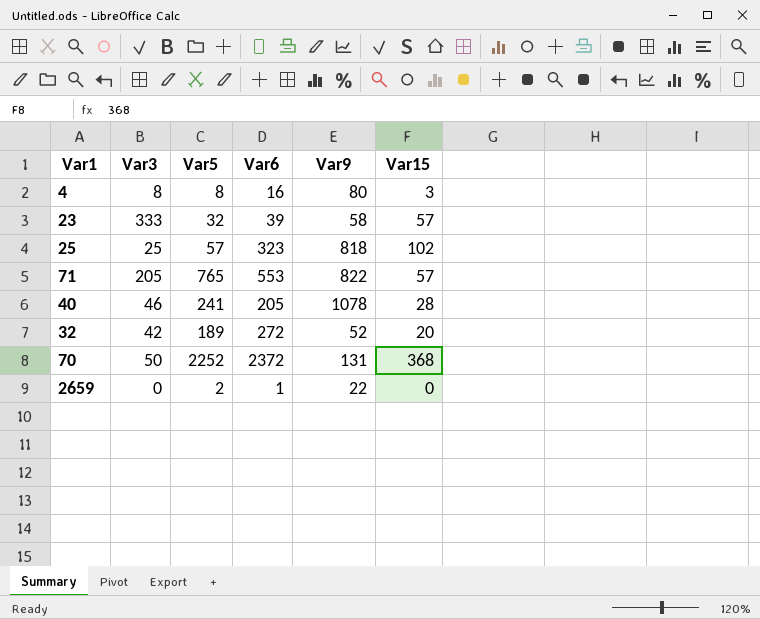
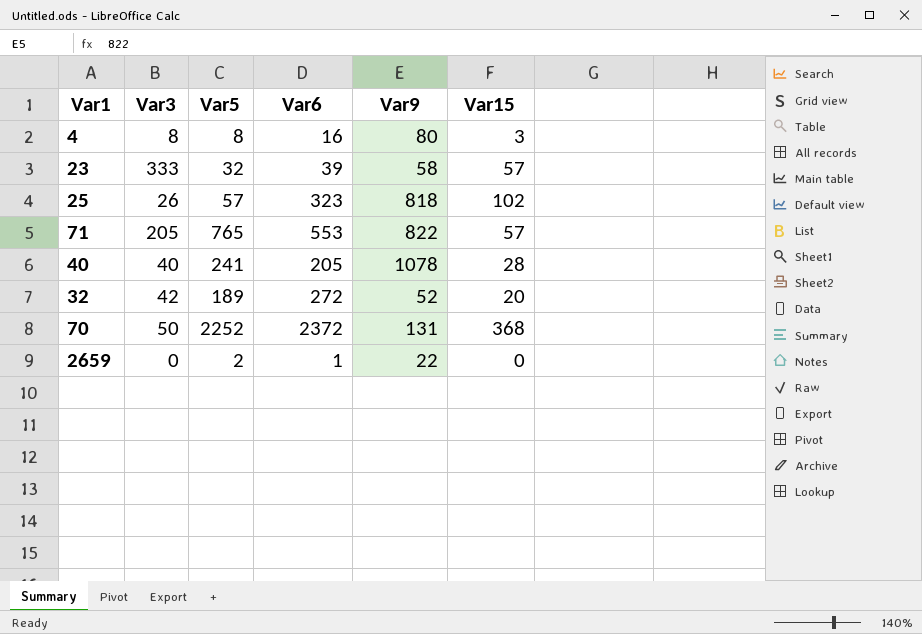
25 | Var3: 25 -> 26
40 | Var3: 46 -> 40

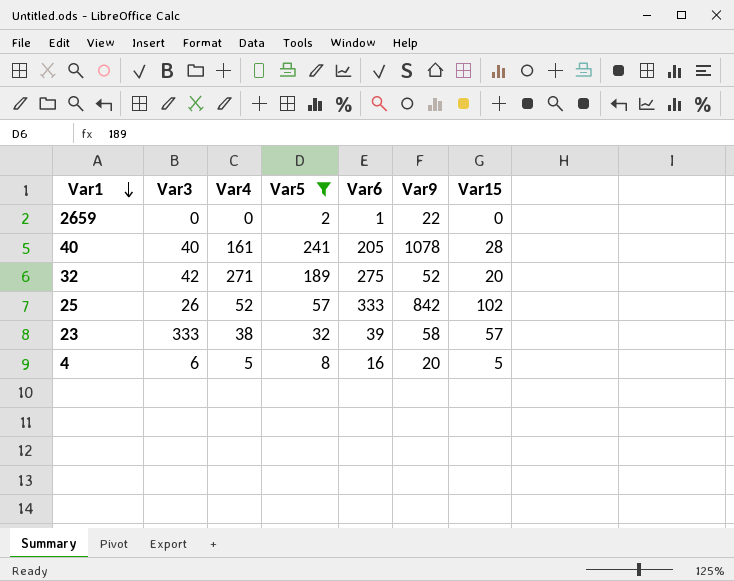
filter: none -> Var5 <= 241
row order: none -> Var1 descending
column Var4 | position: none -> 3
32 | Var6: 272 -> 275
25 | Var6: 323 -> 333
25 | Var9: 818 -> 842
4 | Var3: 8 -> 6
4 | Var9: 80 -> 20
4 | Var15: 3 -> 5

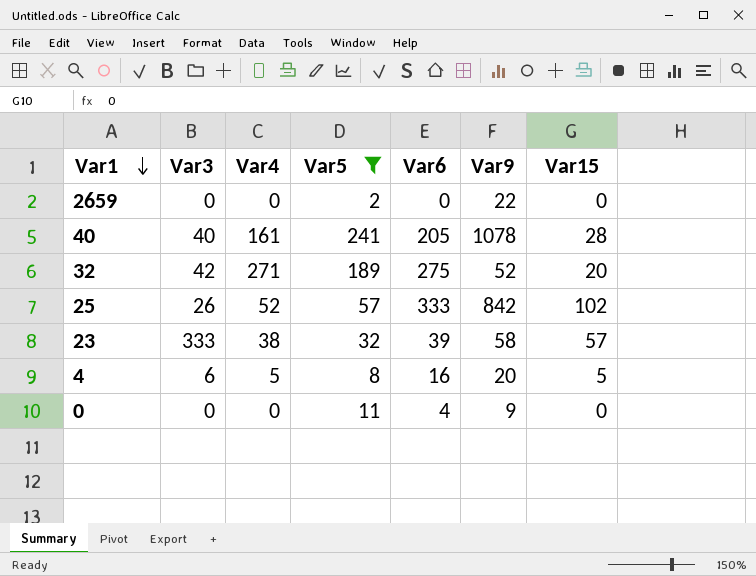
2659 | Var6: 1 -> 0
row 0: none -> 0 | 0 | 11 | 4 | 9 | 0

